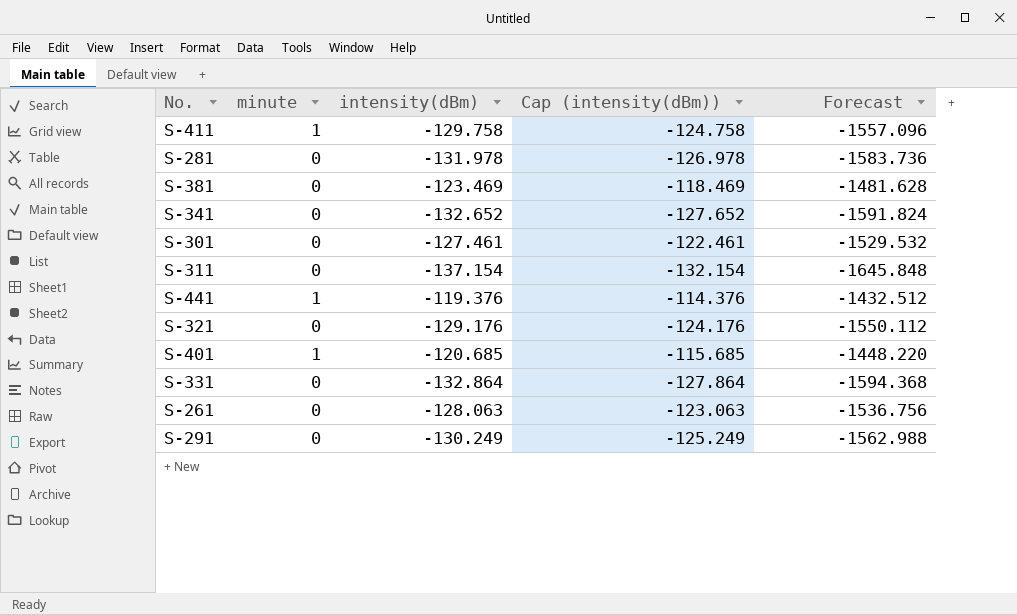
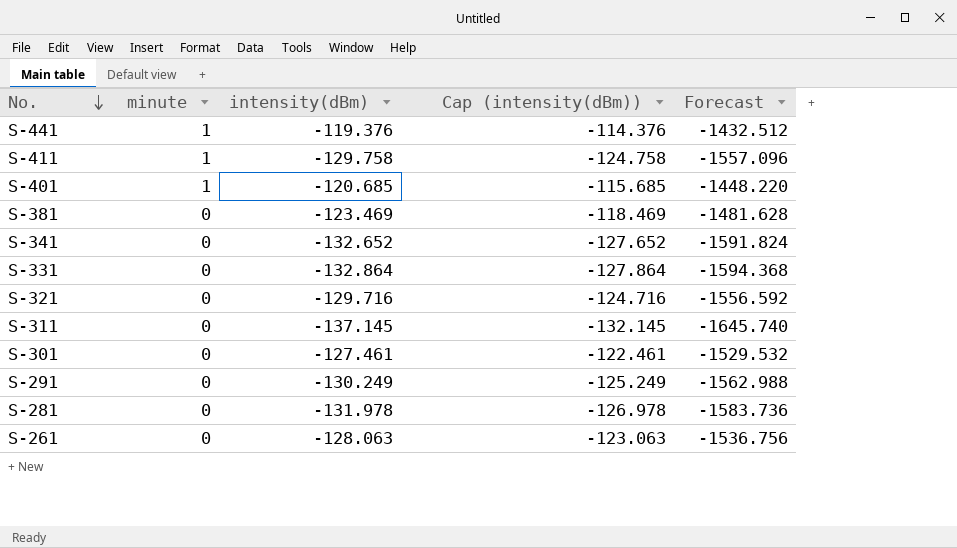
row order: none -> No. descending
S-321 | intensity(dBm): -129.176 -> -129.716
S-321 | Cap (intensity(dBm)): -124.176 -> -124.716
S-321 | Forecast: -1550.112 -> -1556.592
S-311 | intensity(dBm): -137.154 -> -137.145
S-311 | Cap (intensity(dBm)): -132.154 -> -132.145
S-311 | Forecast: -1645.848 -> -1645.740

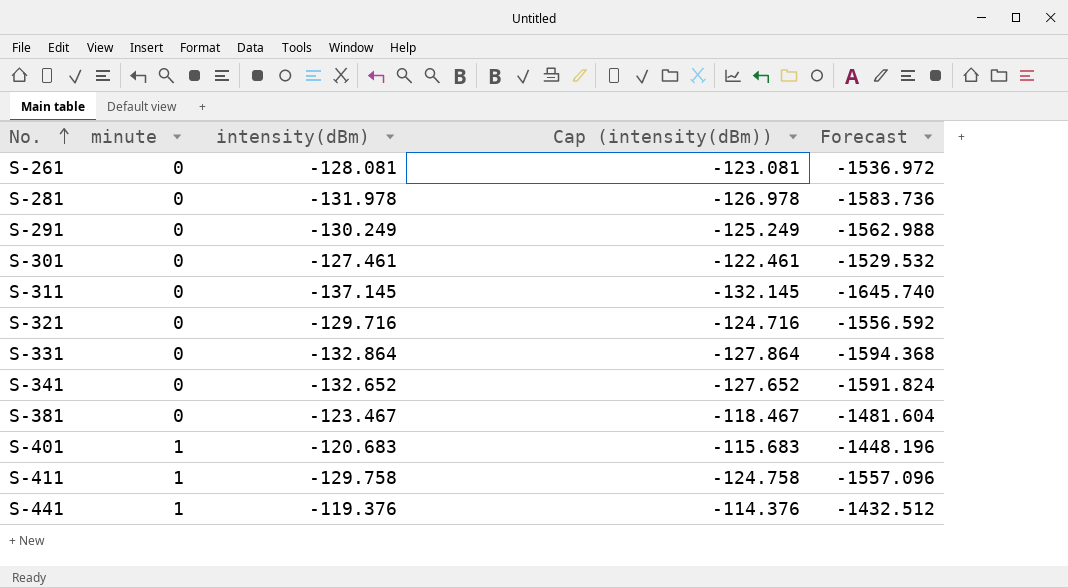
row order: No. descending -> No. ascending
S-261 | intensity(dBm): -128.063 -> -128.081
S-261 | Cap (intensity(dBm)): -123.063 -> -123.081
S-261 | Forecast: -1536.756 -> -1536.972
S-381 | intensity(dBm): -123.469 -> -123.467
S-381 | Cap (intensity(dBm)): -118.469 -> -118.467
S-381 | Forecast: -1481.628 -> -1481.604
S-401 | intensity(dBm): -120.685 -> -120.683
S-401 | Cap (intensity(dBm)): -115.685 -> -115.683
S-401 | Forecast: -1448.220 -> -1448.196

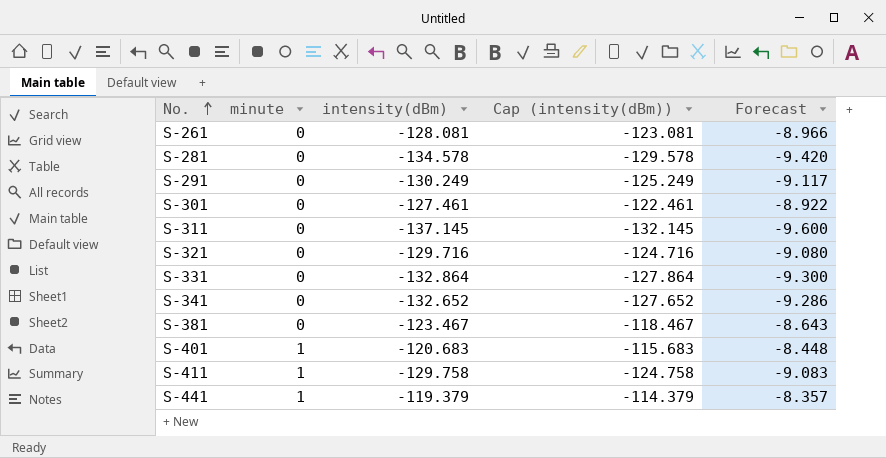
column Forecast | formula: [intensity(dBm)] * 12 -> [intensity(dBm)] * 0.07
S-281 | intensity(dBm): -131.978 -> -134.578
S-281 | Cap (intensity(dBm)): -126.978 -> -129.578
S-441 | intensity(dBm): -119.376 -> -119.379
S-441 | Cap (intensity(dBm)): -114.376 -> -114.379

